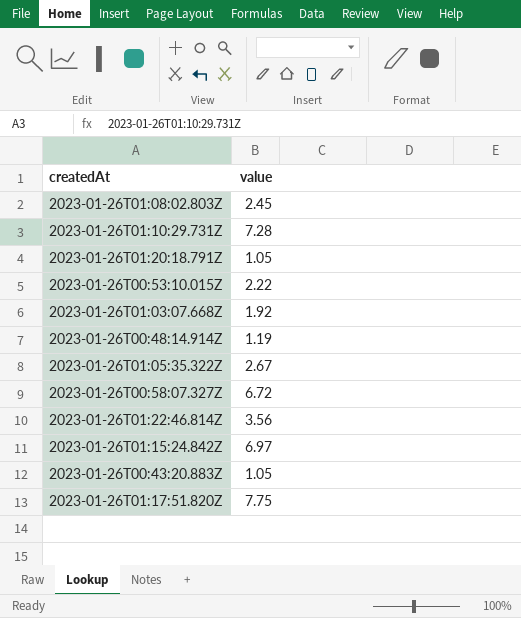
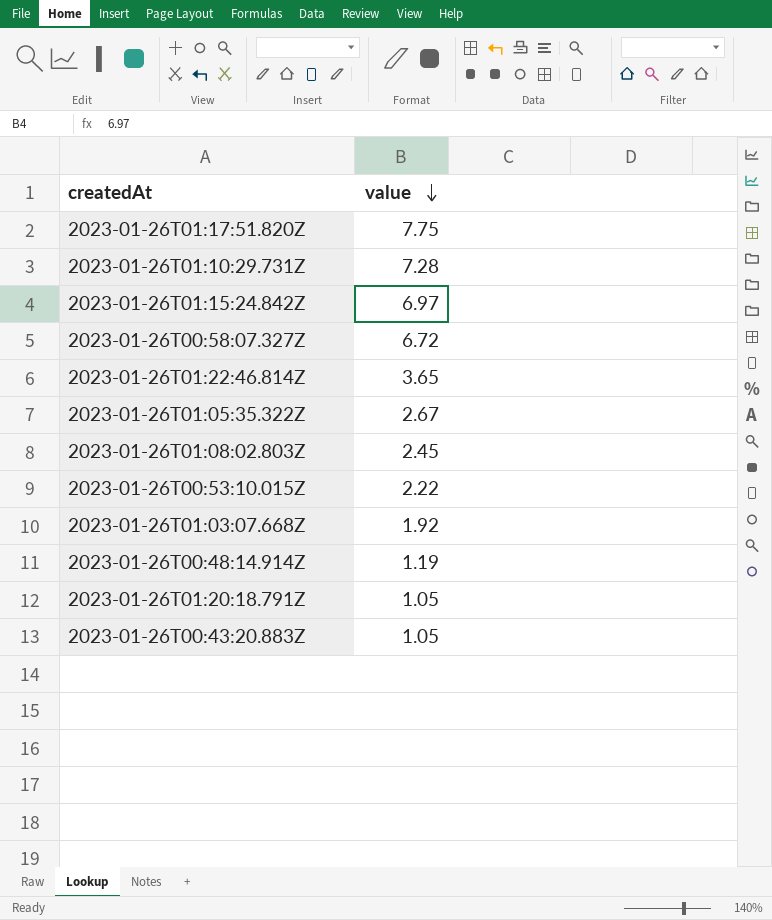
row order: none -> value descending
2023-01-26T01:22:46.814Z | value: 3.56 -> 3.65

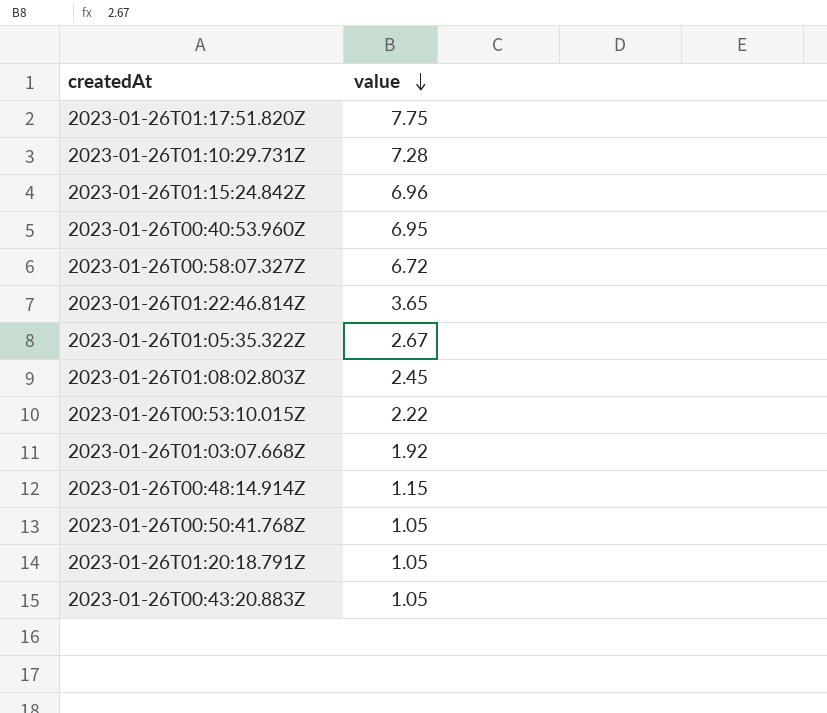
2023-01-26T01:15:24.842Z | value: 6.97 -> 6.96
row 2023-01-26T00:40:53.960Z: none -> 6.95
2023-01-26T00:48:14.914Z | value: 1.19 -> 1.15
row 2023-01-26T00:50:41.768Z: none -> 1.05

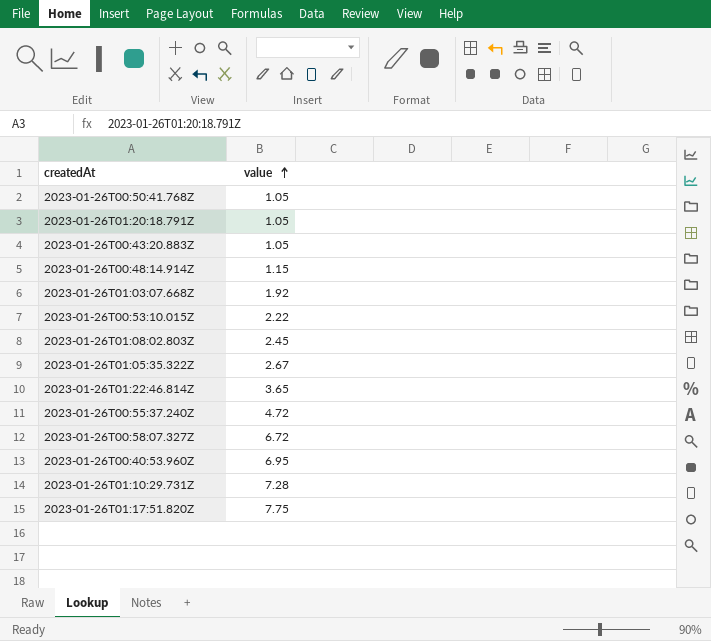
row order: value descending -> value ascending
row 2023-01-26T01:15:24.842Z: 6.96 -> none
row 2023-01-26T00:55:37.240Z: none -> 4.72

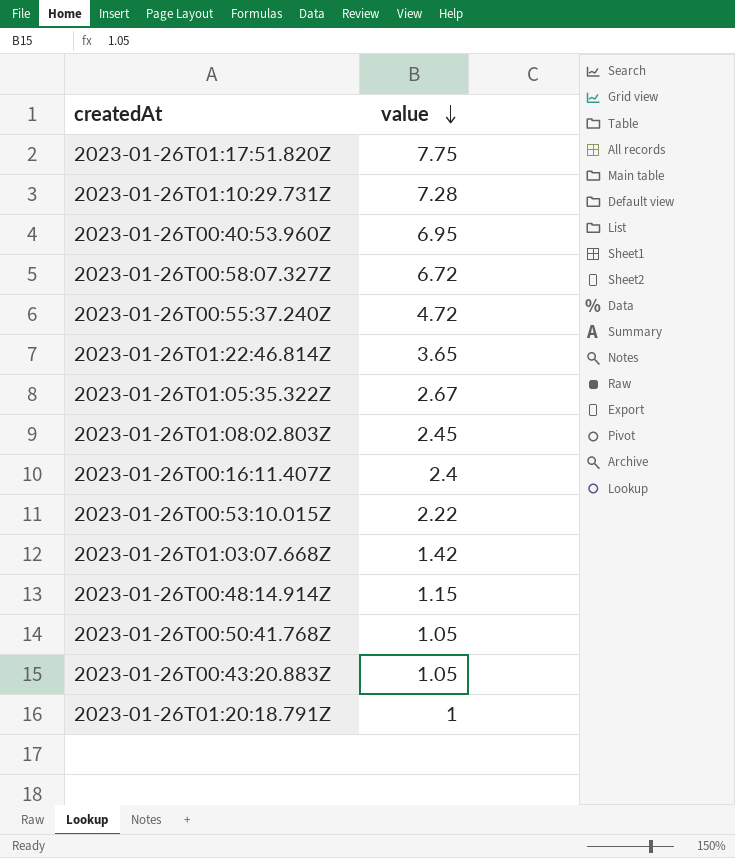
row order: value ascending -> value descending
row 2023-01-26T00:16:11.407Z: none -> 2.4
2023-01-26T01:03:07.668Z | value: 1.92 -> 1.42
2023-01-26T01:20:18.791Z | value: 1.05 -> 1

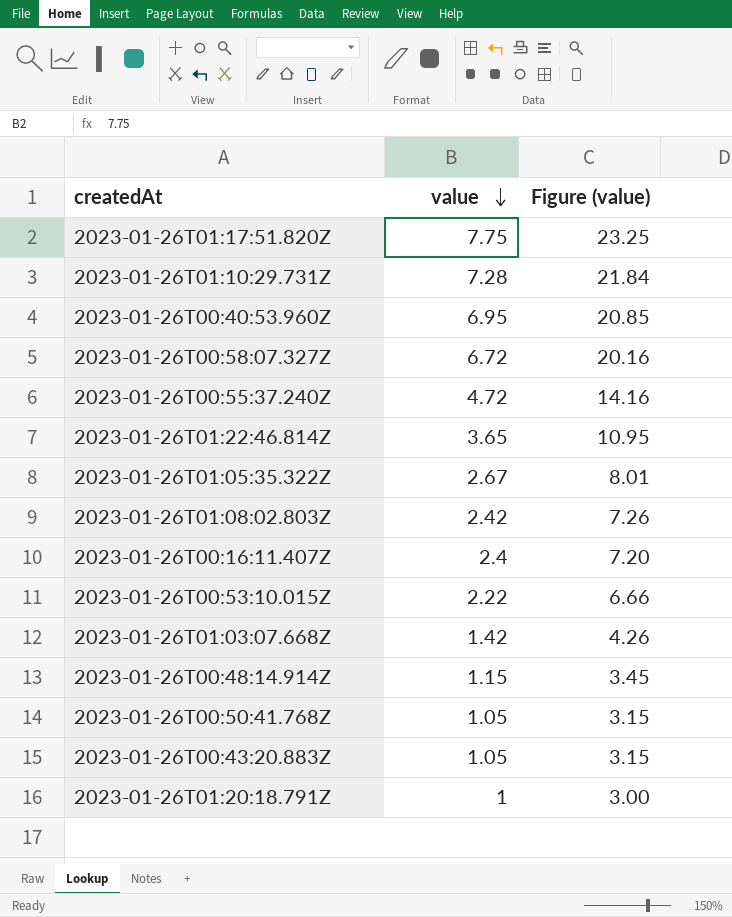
column Figure (value) | formula: none -> [value] * 3
2023-01-26T01:08:02.803Z | value: 2.45 -> 2.42

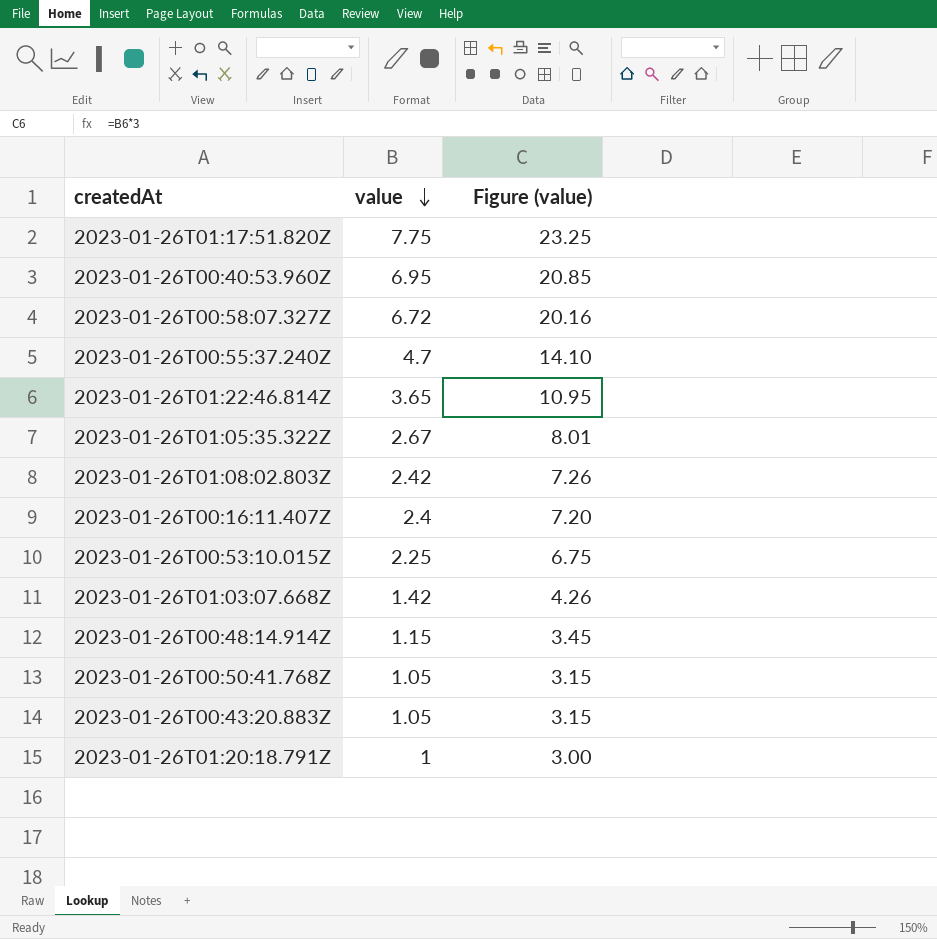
row 2023-01-26T01:10:29.731Z: 7.28 | 21.84 -> none
2023-01-26T00:55:37.240Z | value: 4.72 -> 4.7
2023-01-26T00:55:37.240Z | Figure (value): 14.16 -> 14.10
2023-01-26T00:53:10.015Z | value: 2.22 -> 2.25
2023-01-26T00:53:10.015Z | Figure (value): 6.66 -> 6.75

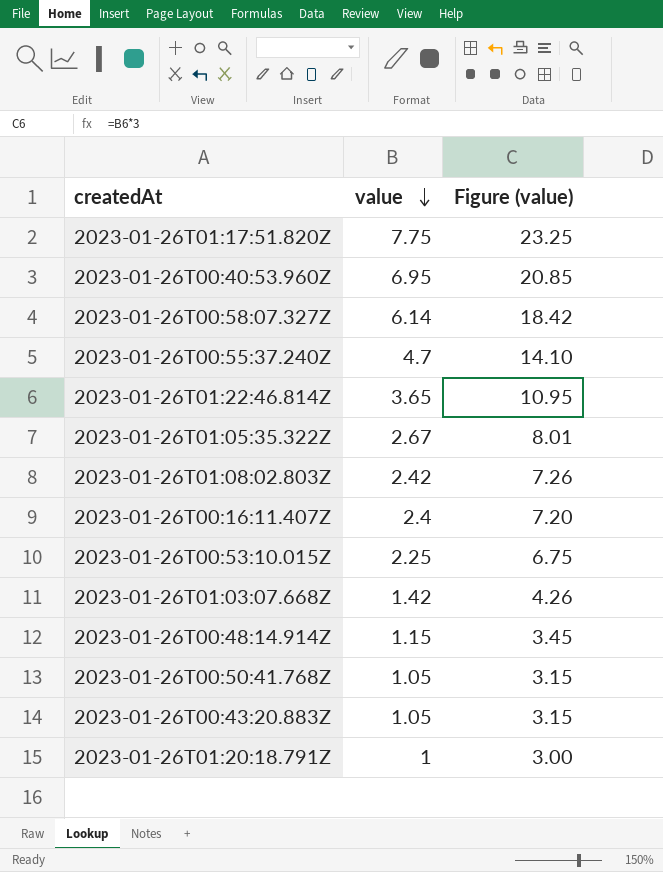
2023-01-26T00:58:07.327Z | value: 6.72 -> 6.14
2023-01-26T00:58:07.327Z | Figure (value): 20.16 -> 18.42

